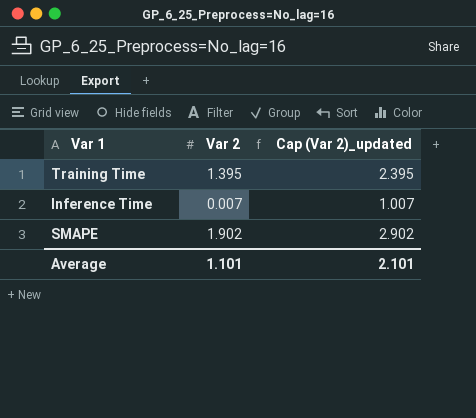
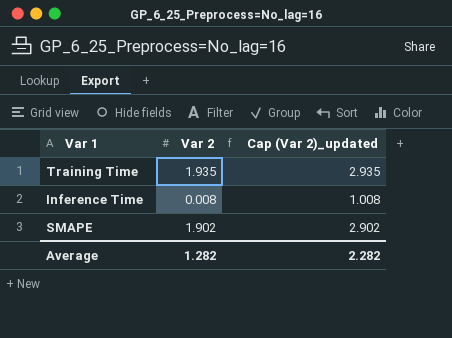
Training Time | Var 2: 1.395 -> 1.935
Training Time | Cap (Var 2)_updated: 2.395 -> 2.935
Inference Time | Var 2: 0.007 -> 0.008
Inference Time | Cap (Var 2)_updated: 1.007 -> 1.008
Average | Var 2: 1.101 -> 1.282
Average | Cap (Var 2)_updated: 2.101 -> 2.282

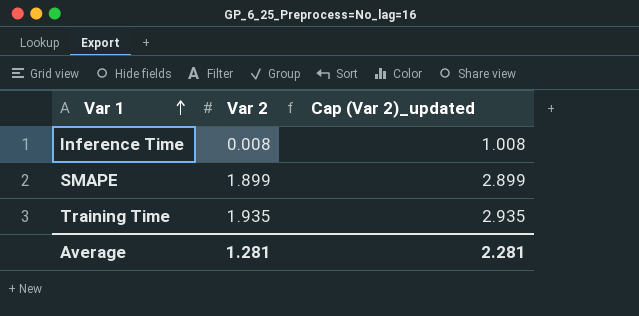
row order: none -> Var 1 ascending
SMAPE | Var 2: 1.902 -> 1.899
SMAPE | Cap (Var 2)_updated: 2.902 -> 2.899
Average | Var 2: 1.282 -> 1.281
Average | Cap (Var 2)_updated: 2.282 -> 2.281

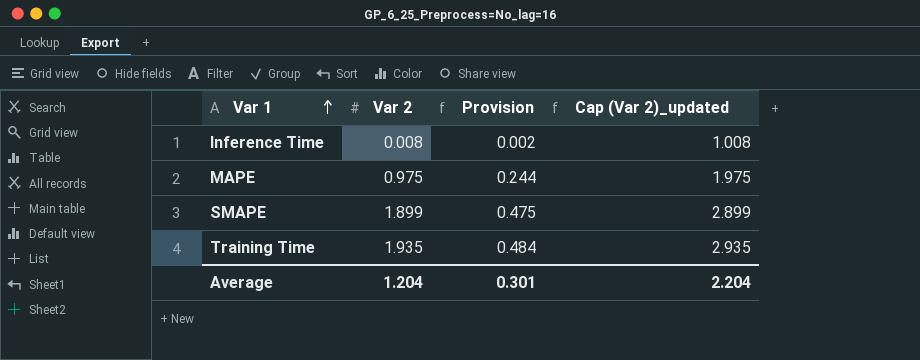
column Provision | formula: none -> [Var 2] * 0.25
row MAPE: none -> 0.975 | 0.244 | 1.975
Average | Var 2: 1.281 -> 1.204
Average | Cap (Var 2)_updated: 2.281 -> 2.204

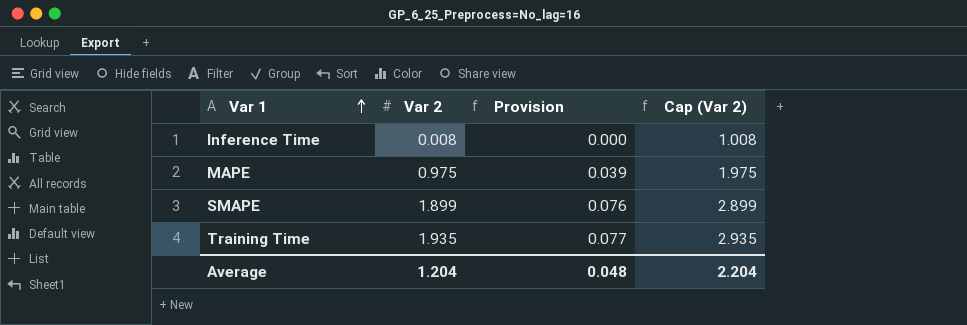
column Provision | formula: [Var 2] * 0.25 -> [Var 2] * 0.04
column name: Cap (Var 2)_updated -> Cap (Var 2)
Average | Provision: 0.301 -> 0.048

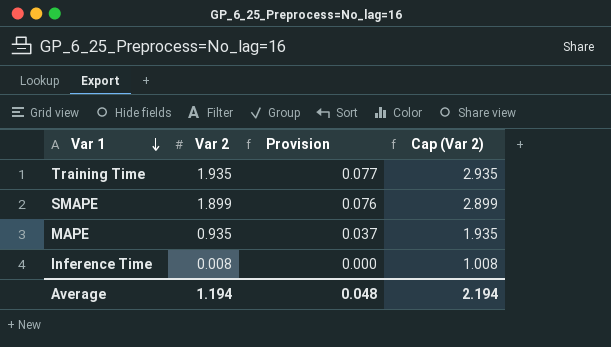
row order: Var 1 ascending -> Var 1 descending
MAPE | Var 2: 0.975 -> 0.935
MAPE | Provision: 0.039 -> 0.037
MAPE | Cap (Var 2): 1.975 -> 1.935
Average | Var 2: 1.204 -> 1.194
Average | Cap (Var 2): 2.204 -> 2.194

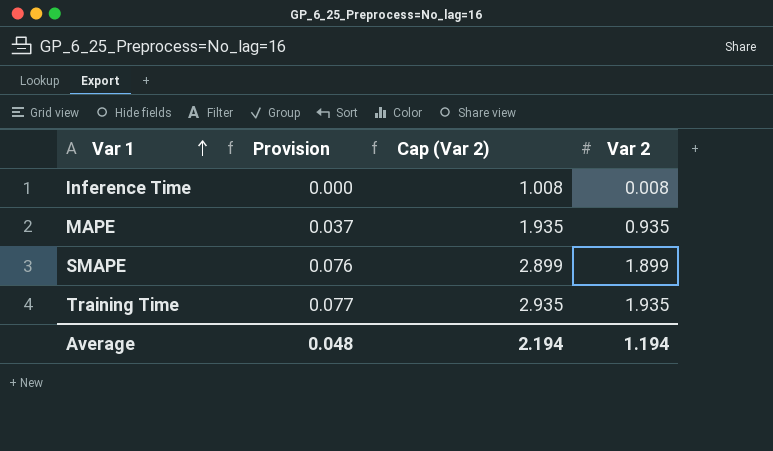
row order: Var 1 descending -> Var 1 ascending
column Var 2 | position: 2 -> 4

